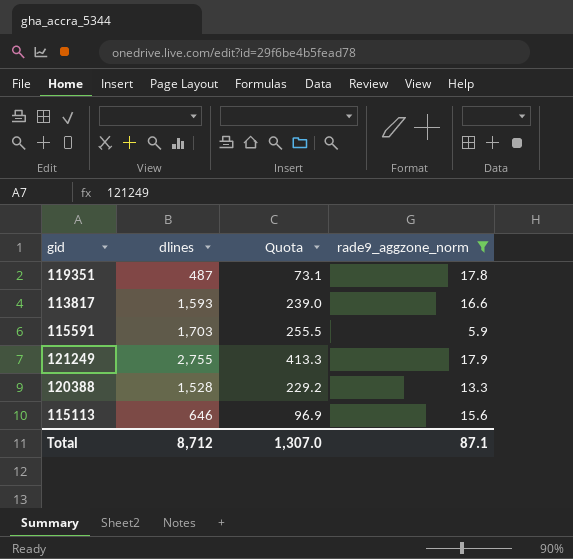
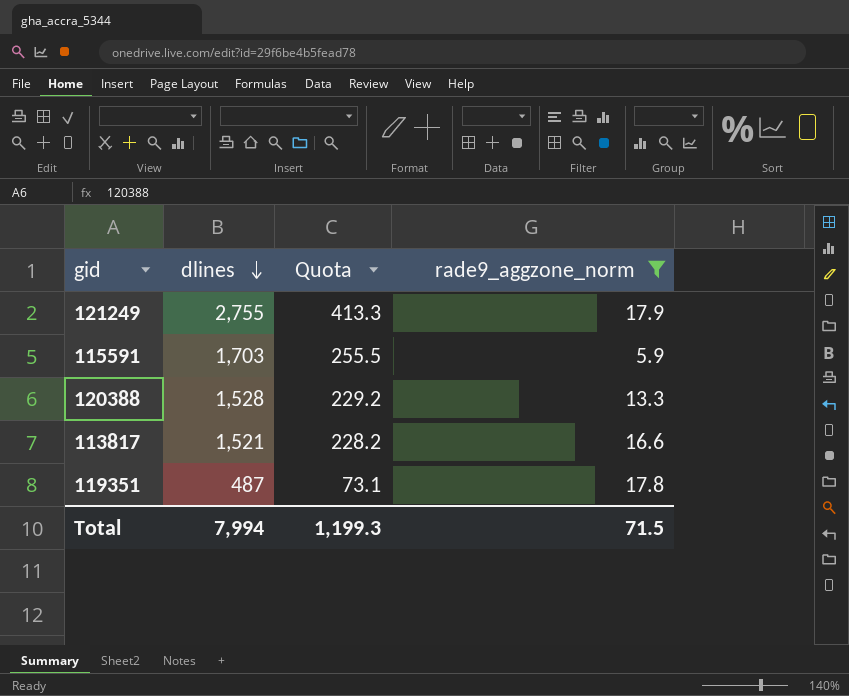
row order: none -> dlines descending
row 115113: 646 | 96.9 | 15.6 -> none
113817 | dlines: 1,593 -> 1,521
113817 | Quota: 239.0 -> 228.2
Total | dlines: 8,712 -> 7,994
Total | Quota: 1,307.0 -> 1,199.3
Total | rade9_aggzone_norm: 87.1 -> 71.5

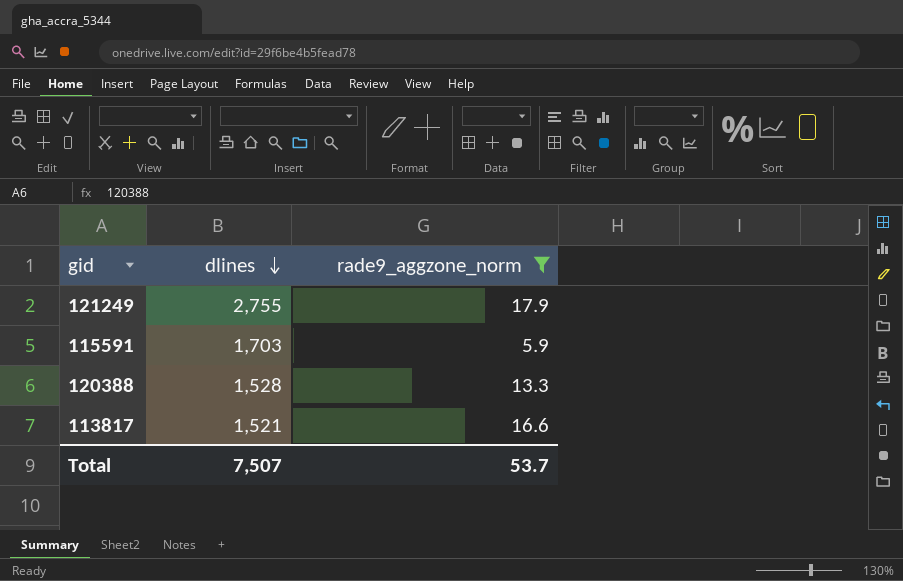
column Quota | formula: [dlines] * 0.15 -> none
row 119351: 487 | 73.1 | 17.8 -> none
Total | dlines: 7,994 -> 7,507
Total | rade9_aggzone_norm: 71.5 -> 53.7

